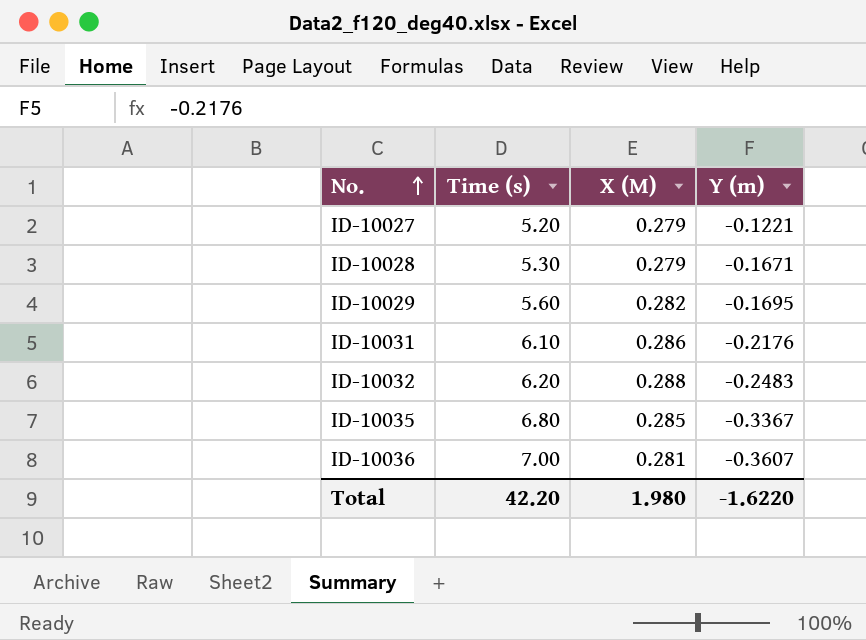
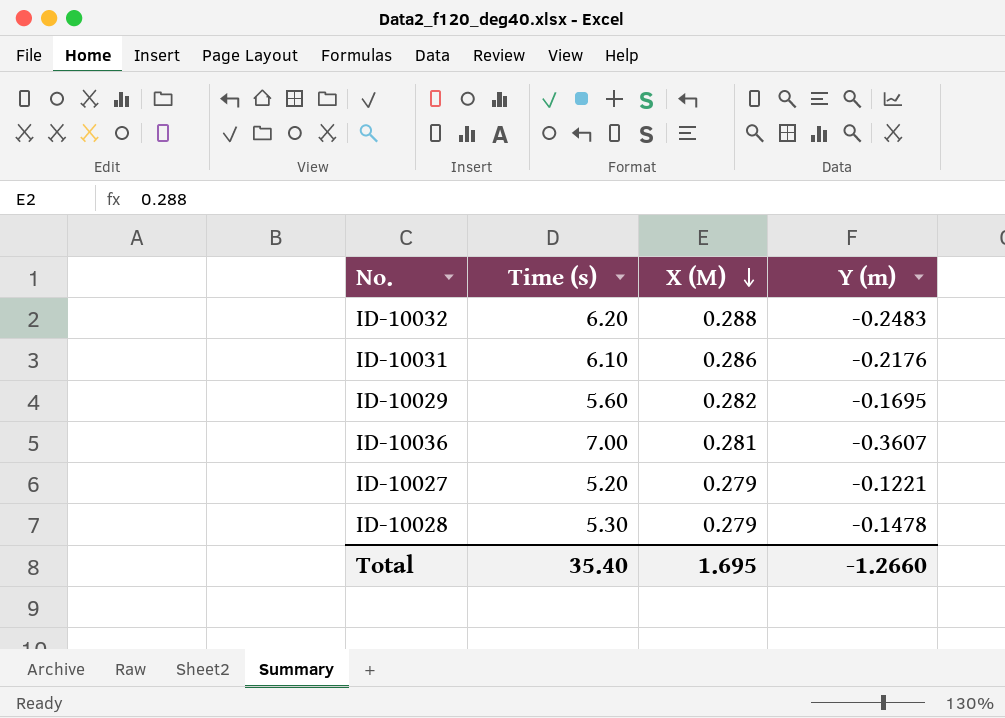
row order: No. ascending -> X (M) descending
row ID-10035: 6.80 | 0.285 | -0.3367 -> none
ID-10028 | Y (m): -0.1671 -> -0.1478
Total | Time (s): 42.20 -> 35.40
Total | X (M): 1.980 -> 1.695
Total | Y (m): -1.6220 -> -1.2660

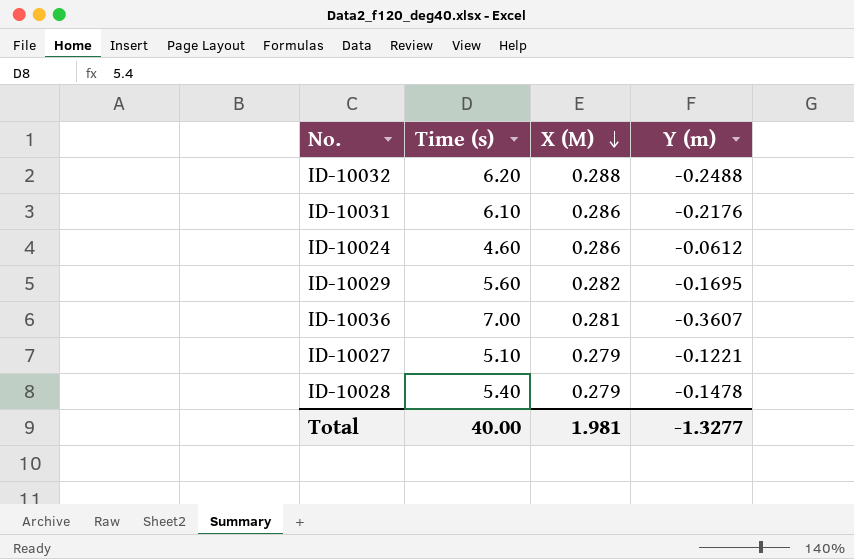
ID-10032 | Y (m): -0.2483 -> -0.2488
row ID-10024: none -> 4.60 | 0.286 | -0.0612
ID-10027 | Time (s): 5.20 -> 5.10
ID-10028 | Time (s): 5.30 -> 5.40
Total | Time (s): 35.40 -> 40.00
Total | X (M): 1.695 -> 1.981
Total | Y (m): -1.2660 -> -1.3277

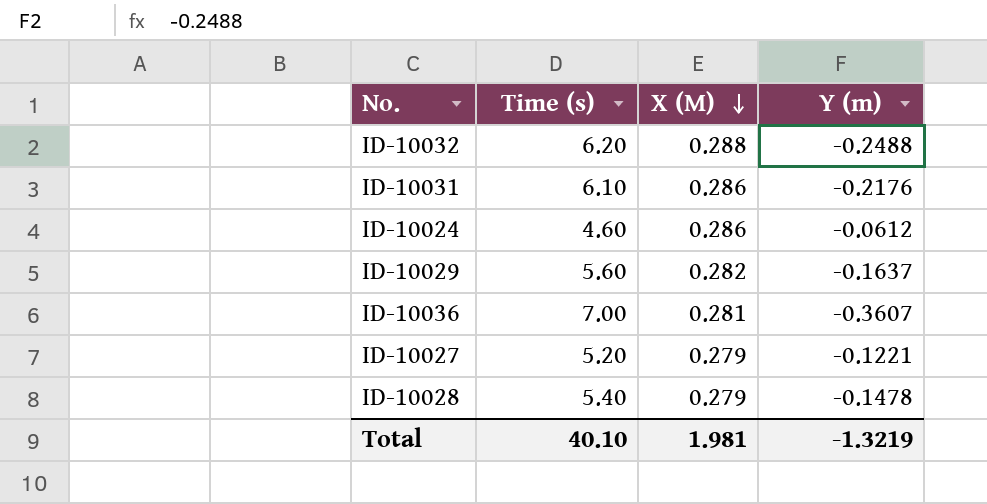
ID-10029 | Y (m): -0.1695 -> -0.1637
ID-10027 | Time (s): 5.10 -> 5.20
Total | Time (s): 40.00 -> 40.10
Total | Y (m): -1.3277 -> -1.3219

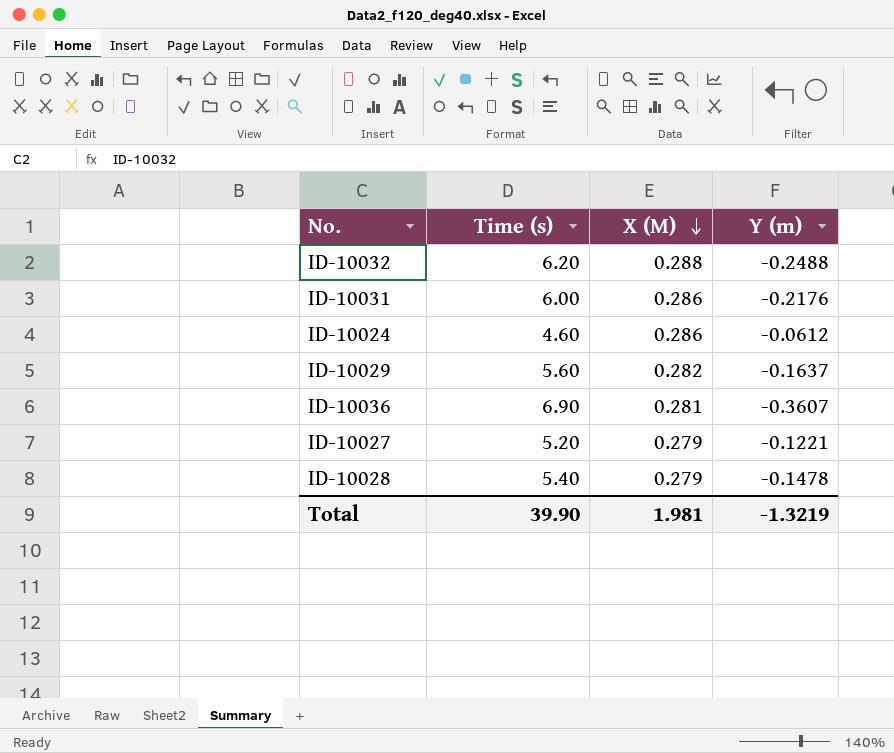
ID-10031 | Time (s): 6.10 -> 6.00
ID-10036 | Time (s): 7.00 -> 6.90
Total | Time (s): 40.10 -> 39.90

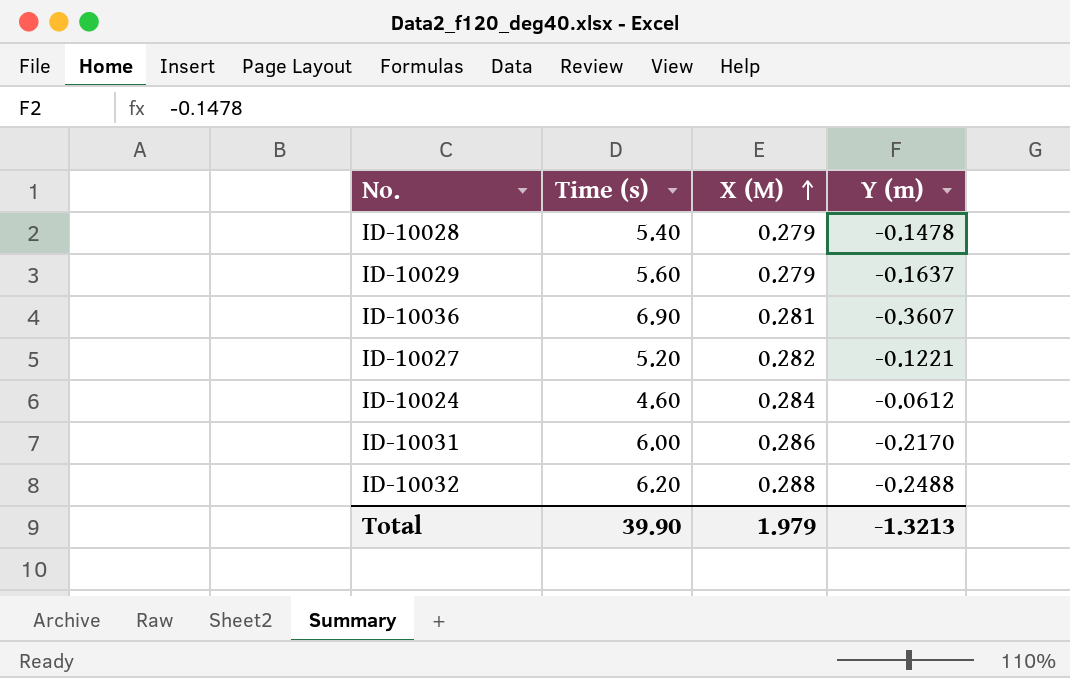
row order: X (M) descending -> X (M) ascending
ID-10029 | X (M): 0.282 -> 0.279
ID-10027 | X (M): 0.279 -> 0.282
ID-10024 | X (M): 0.286 -> 0.284
ID-10031 | Y (m): -0.2176 -> -0.2170
Total | X (M): 1.981 -> 1.979
Total | Y (m): -1.3219 -> -1.3213

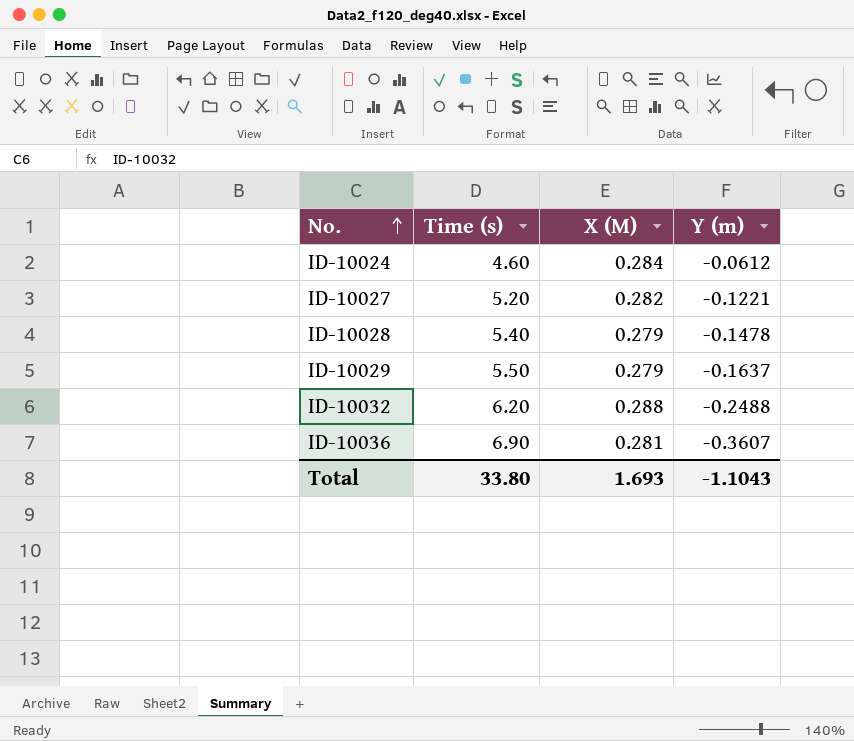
row order: X (M) ascending -> No. ascending
row ID-10031: 6.00 | 0.286 | -0.2170 -> none
ID-10029 | Time (s): 5.60 -> 5.50
Total | Time (s): 39.90 -> 33.80
Total | X (M): 1.979 -> 1.693
Total | Y (m): -1.3213 -> -1.1043

